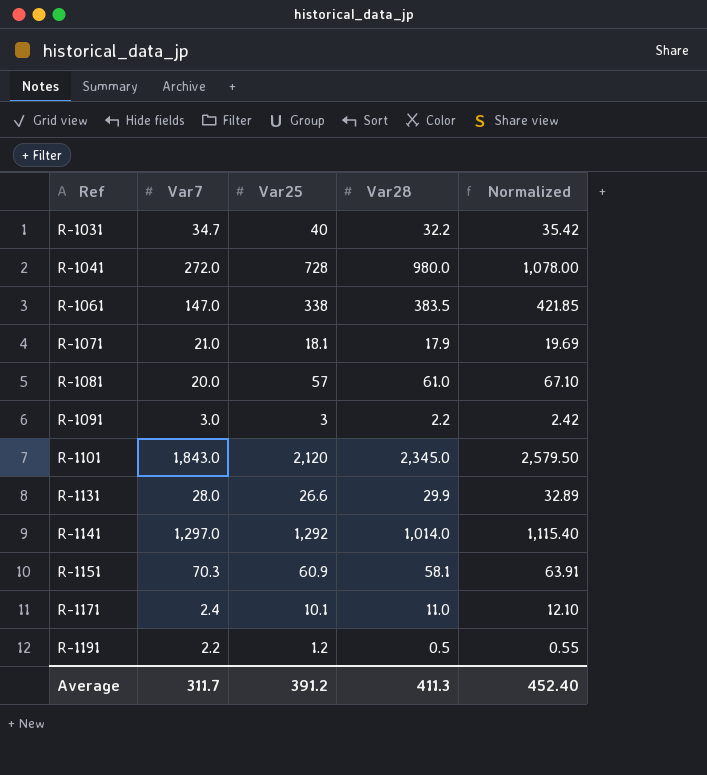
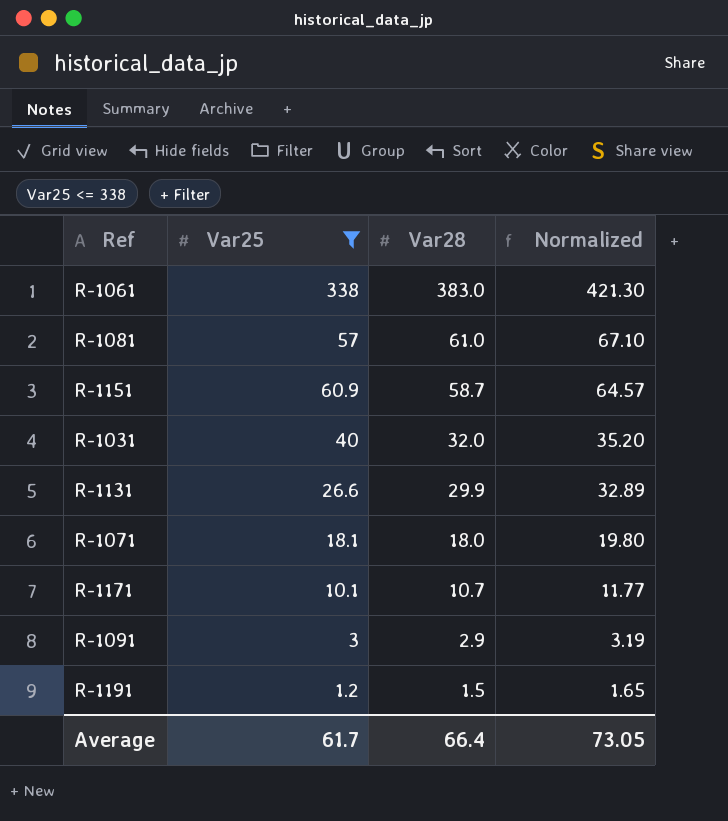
filter: none -> Var25 <= 338
row order: Ref ascending -> Var28 descending
column Var7 | position: 2 -> none
R-1061 | Var28: 383.5 -> 383.0
R-1061 | Normalized: 421.85 -> 421.30
R-1151 | Var28: 58.1 -> 58.7
R-1151 | Normalized: 63.91 -> 64.57
R-1031 | Var28: 32.2 -> 32.0
R-1031 | Normalized: 35.42 -> 35.20
R-1071 | Var28: 17.9 -> 18.0
R-1071 | Normalized: 19.69 -> 19.80
R-1171 | Var28: 11.0 -> 10.7
R-1171 | Normalized: 12.10 -> 11.77
R-1091 | Var28: 2.2 -> 2.9
R-1091 | Normalized: 2.42 -> 3.19
R-1191 | Var28: 0.5 -> 1.5
R-1191 | Normalized: 0.55 -> 1.65
Average | Var25: 391.2 -> 61.7
Average | Var28: 411.3 -> 66.4
Average | Normalized: 452.40 -> 73.05

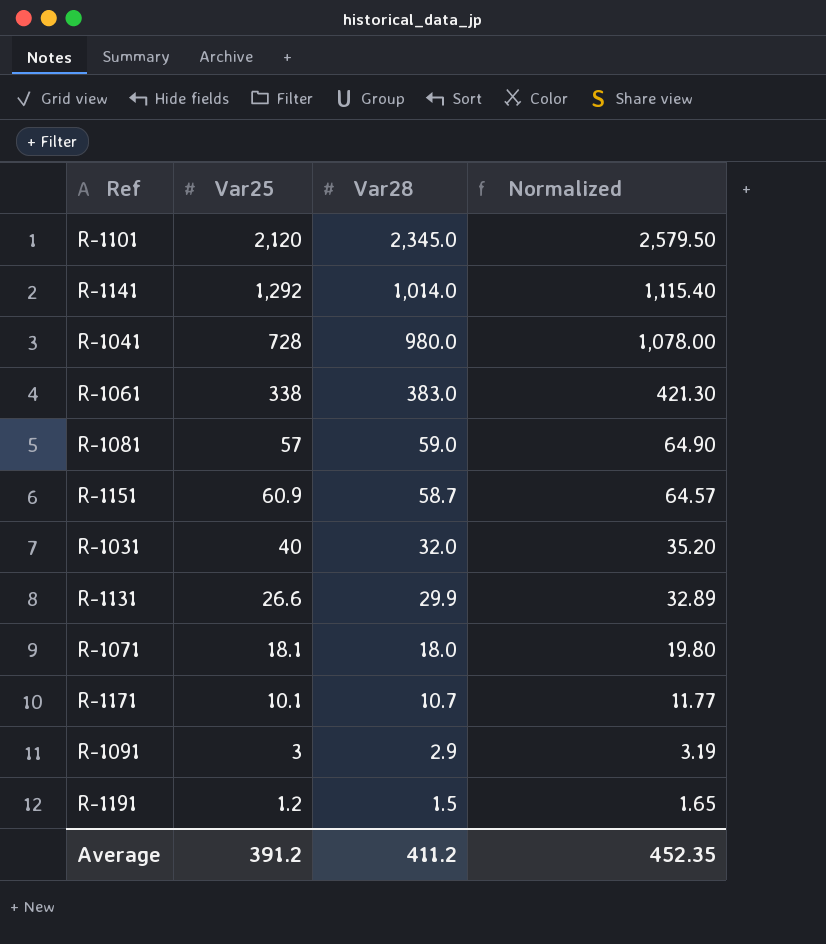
filter: Var25 <= 338 -> none
R-1081 | Var28: 61.0 -> 59.0
R-1081 | Normalized: 67.10 -> 64.90
Average | Var25: 61.7 -> 391.2
Average | Var28: 66.4 -> 411.2
Average | Normalized: 73.05 -> 452.35

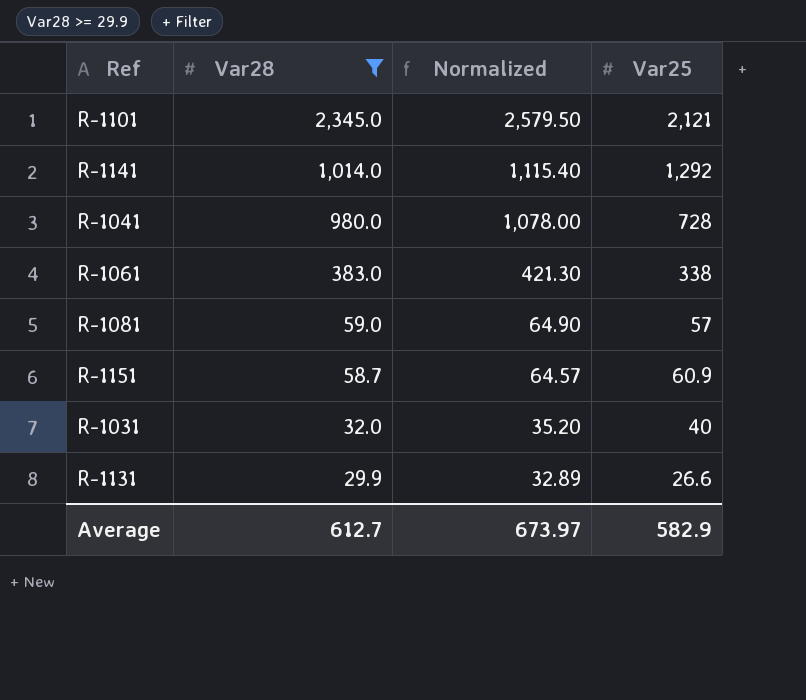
filter: none -> Var28 >= 29.9
column Var25 | position: 2 -> 4
R-1101 | Var25: 2,120 -> 2,121
Average | Var28: 411.2 -> 612.7
Average | Normalized: 452.35 -> 673.97
Average | Var25: 391.2 -> 582.9

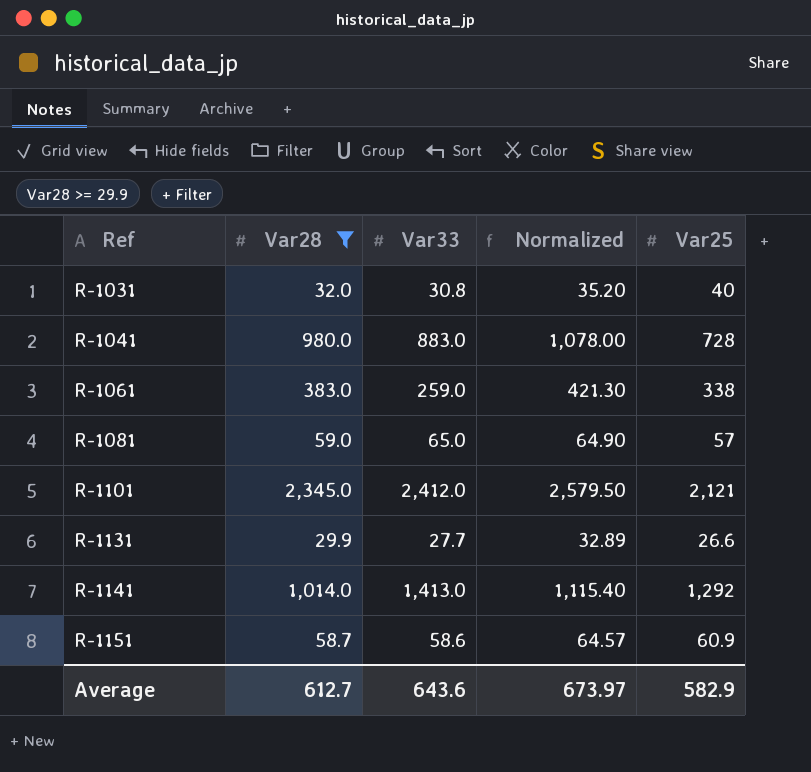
row order: Var28 descending -> Ref ascending
column Var33 | position: none -> 3

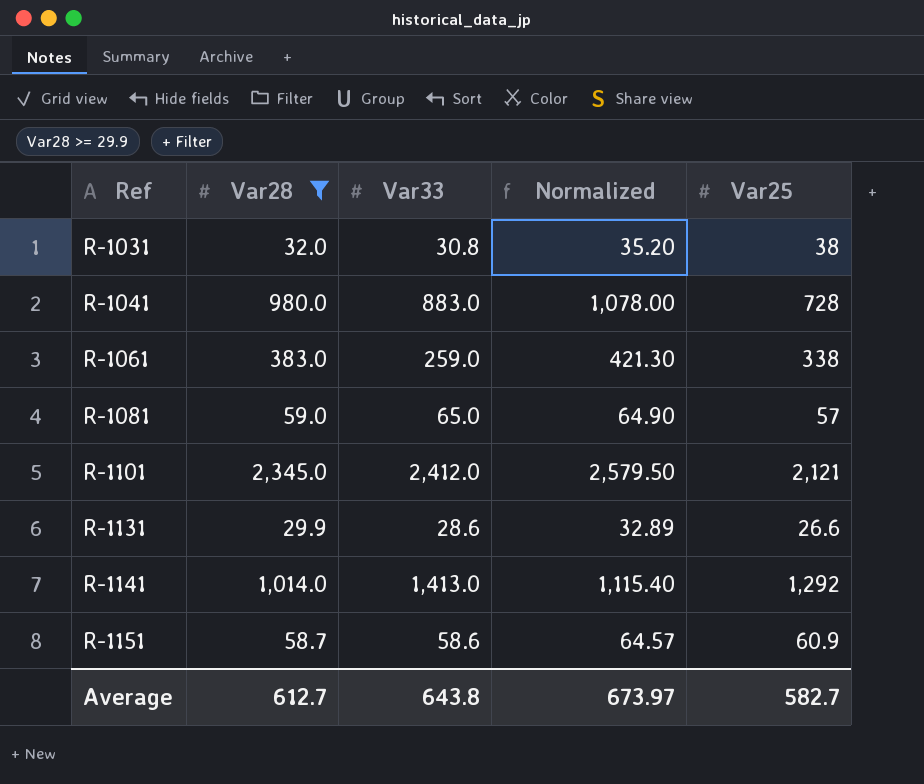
R-1031 | Var25: 40 -> 38
R-1131 | Var33: 27.7 -> 28.6
Average | Var33: 643.6 -> 643.8
Average | Var25: 582.9 -> 582.7

